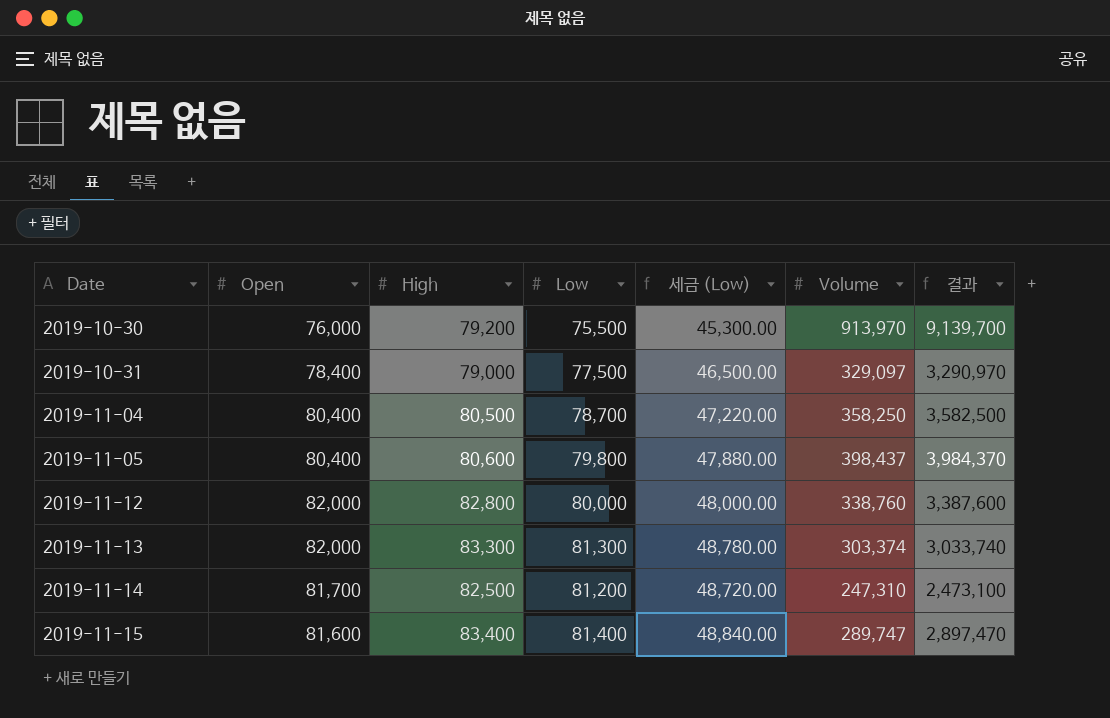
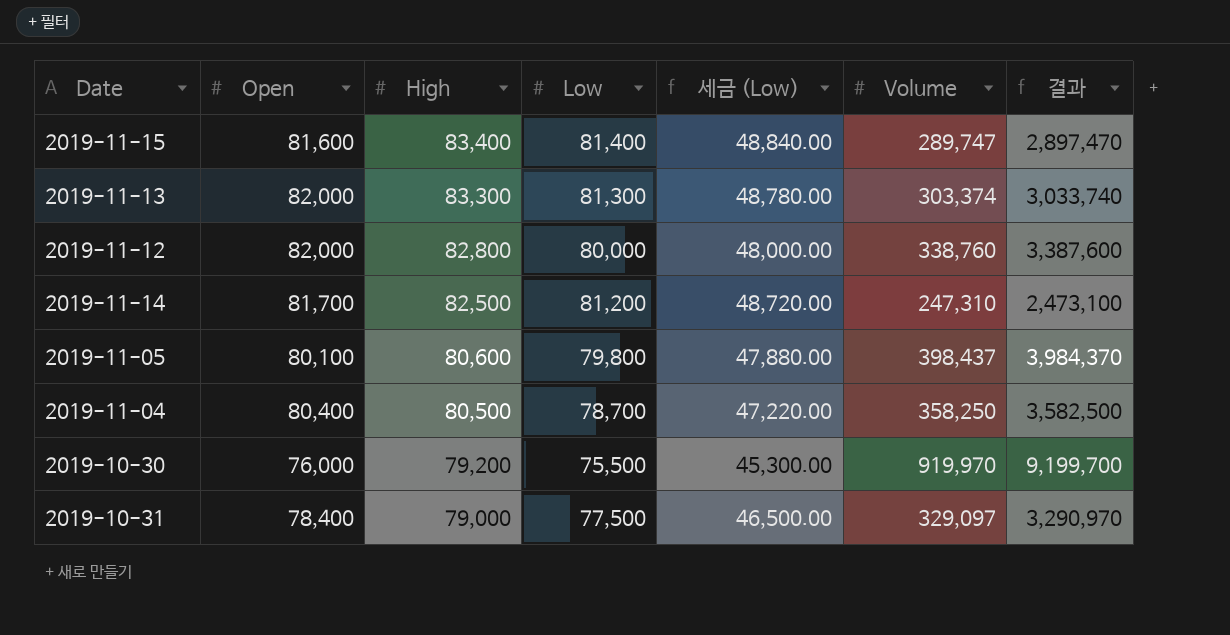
row order: Date ascending -> High descending
2019-11-05 | Open: 80,400 -> 80,100
2019-10-30 | Volume: 913,970 -> 919,970
2019-10-30 | 결과: 9,139,700 -> 9,199,700

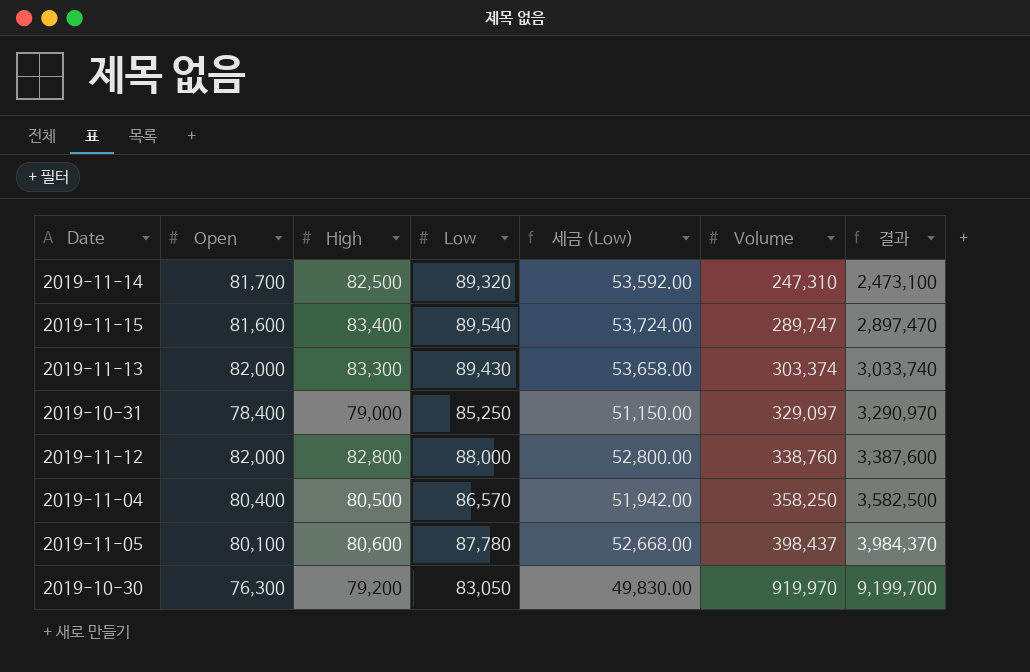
row order: High descending -> Volume ascending
2019-11-14 | Low: 81,200 -> 89,320
2019-11-14 | 세금 (Low): 48,720.00 -> 53,592.00
2019-11-15 | Low: 81,400 -> 89,540
2019-11-15 | 세금 (Low): 48,840.00 -> 53,724.00
2019-11-13 | Low: 81,300 -> 89,430
2019-11-13 | 세금 (Low): 48,780.00 -> 53,658.00
2019-10-31 | Low: 77,500 -> 85,250
2019-10-31 | 세금 (Low): 46,500.00 -> 51,150.00
2019-11-12 | Low: 80,000 -> 88,000
2019-11-12 | 세금 (Low): 48,000.00 -> 52,800.00
2019-11-04 | Low: 78,700 -> 86,570
2019-11-04 | 세금 (Low): 47,220.00 -> 51,942.00
2019-11-05 | Low: 79,800 -> 87,780
2019-11-05 | 세금 (Low): 47,880.00 -> 52,668.00
2019-10-30 | Open: 76,000 -> 76,300
2019-10-30 | Low: 75,500 -> 83,050
2019-10-30 | 세금 (Low): 45,300.00 -> 49,830.00

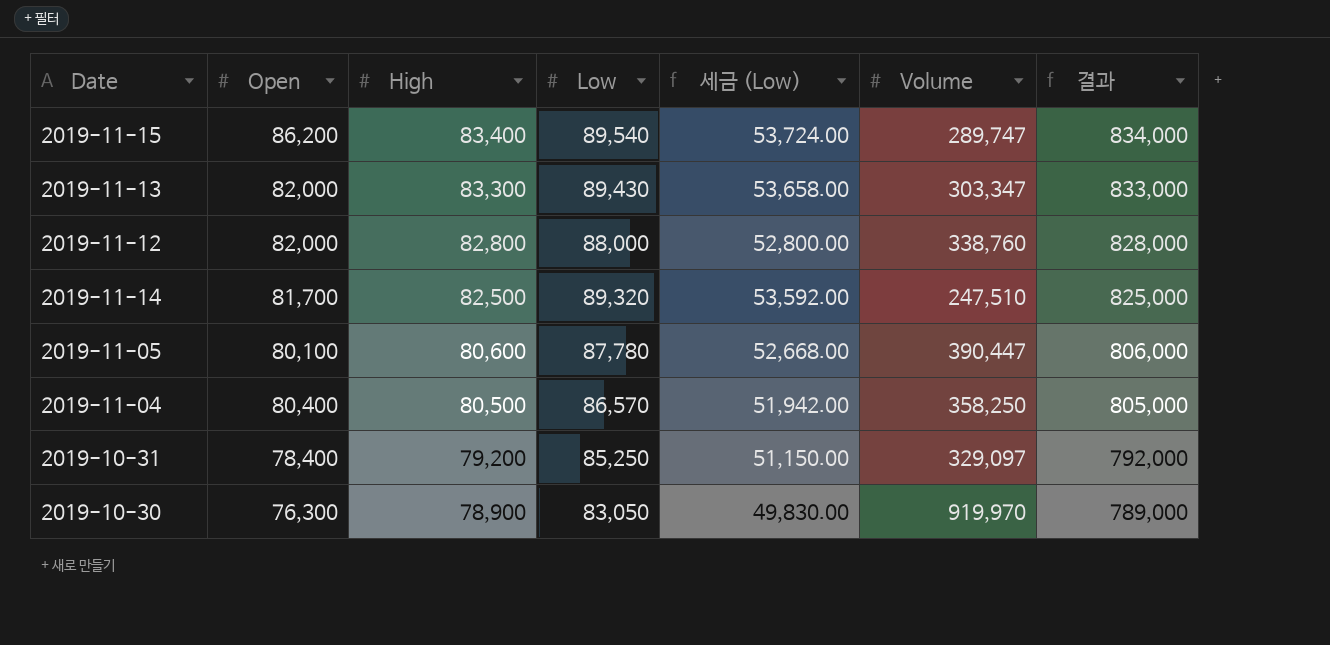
row order: Volume ascending -> High descending
column 결과 | formula: [Volume] * 10 -> [High] * 10
2019-11-15 | Open: 81,600 -> 86,200
2019-11-13 | Volume: 303,374 -> 303,347
2019-11-14 | Volume: 247,310 -> 247,510
2019-11-05 | Volume: 398,437 -> 390,447
2019-10-31 | High: 79,000 -> 79,200
2019-10-30 | High: 79,200 -> 78,900

